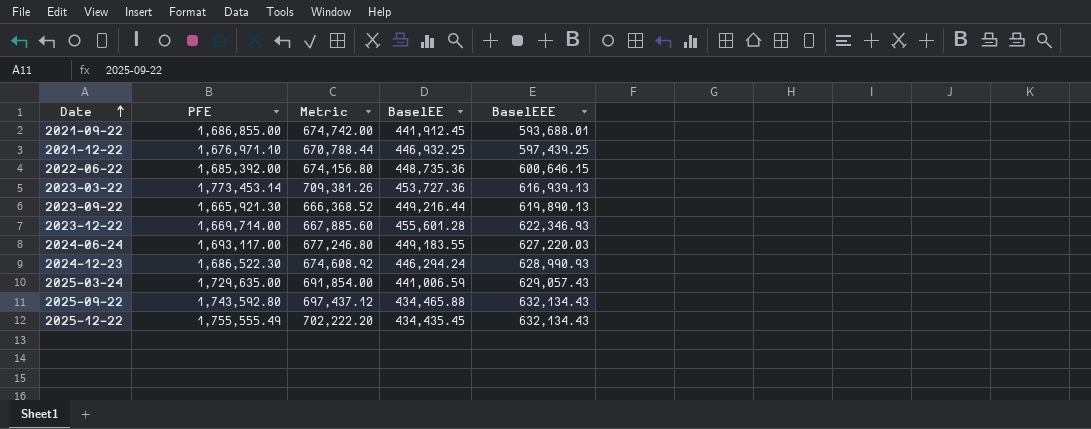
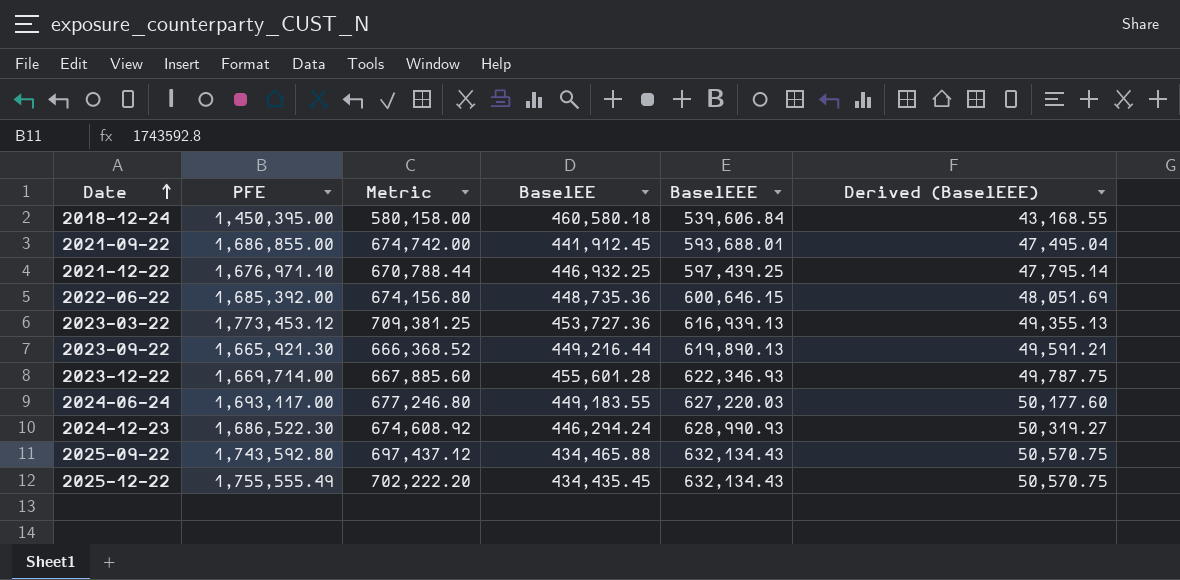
column Derived (BaselEEE) | formula: none -> [BaselEEE] * 0.08
row 2025-03-24: 1,729,635.00 | 691,854.00 | 441,006.59 | 629,057.43 -> none
row 2018-12-24: none -> 1,450,395.00 | 580,158.00 | 460,580.18 | 539,606.84 | 43,168.55
2023-03-22 | PFE: 1,773,453.14 -> 1,773,453.12
2023-03-22 | Metric: 709,381.26 -> 709,381.25

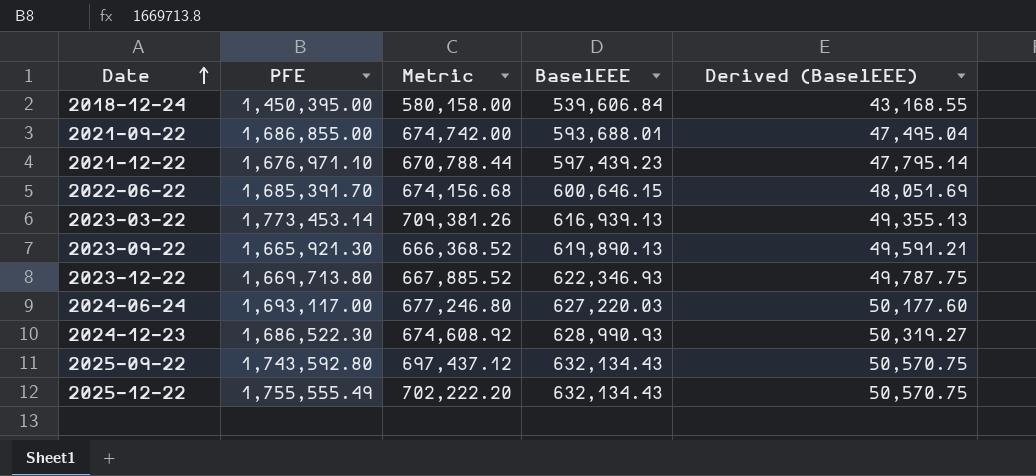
column BaselEE | position: 4 -> none
2021-12-22 | BaselEEE: 597,439.25 -> 597,439.23
2022-06-22 | PFE: 1,685,392.00 -> 1,685,391.70
2022-06-22 | Metric: 674,156.80 -> 674,156.68
2023-03-22 | PFE: 1,773,453.12 -> 1,773,453.14
2023-03-22 | Metric: 709,381.25 -> 709,381.26
2023-12-22 | PFE: 1,669,714.00 -> 1,669,713.80
2023-12-22 | Metric: 667,885.60 -> 667,885.52

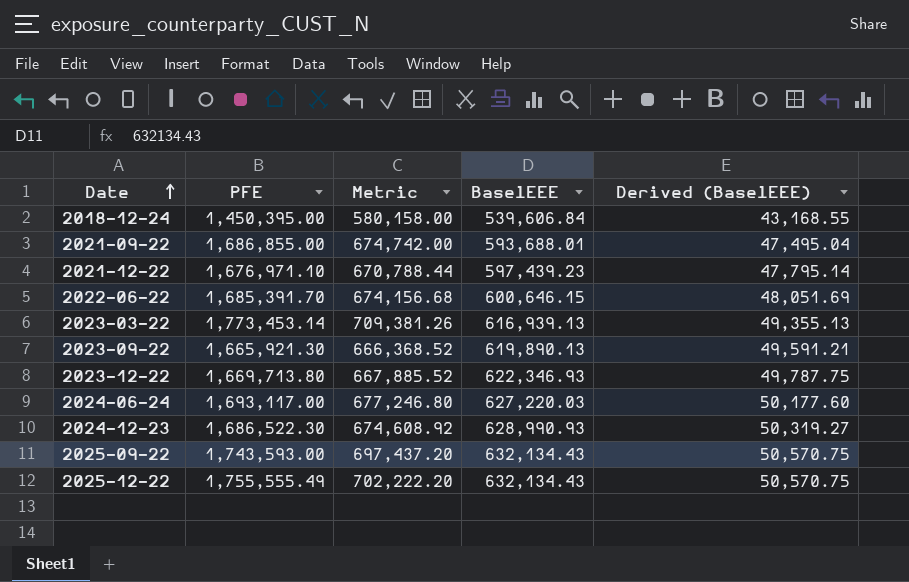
2025-09-22 | PFE: 1,743,592.80 -> 1,743,593.00
2025-09-22 | Metric: 697,437.12 -> 697,437.20

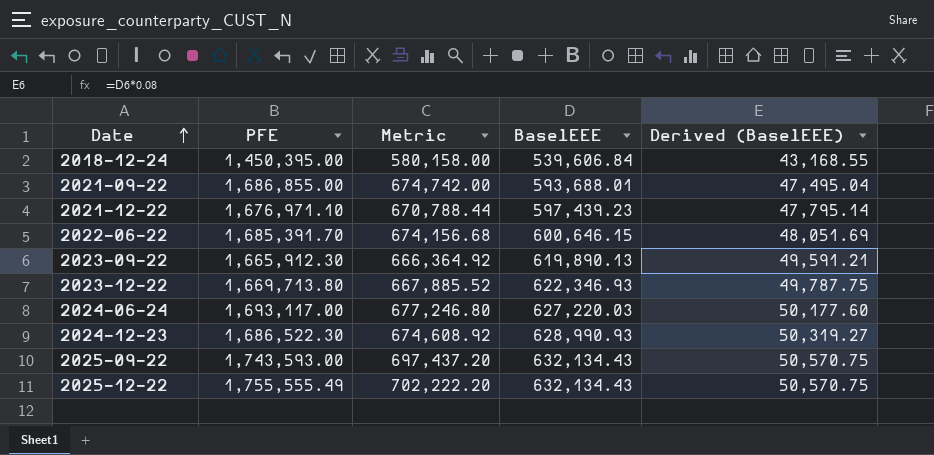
row 2023-03-22: 1,773,453.14 | 709,381.26 | 616,939.13 | 49,355.13 -> none
2023-09-22 | PFE: 1,665,921.30 -> 1,665,912.30
2023-09-22 | Metric: 666,368.52 -> 666,364.92

